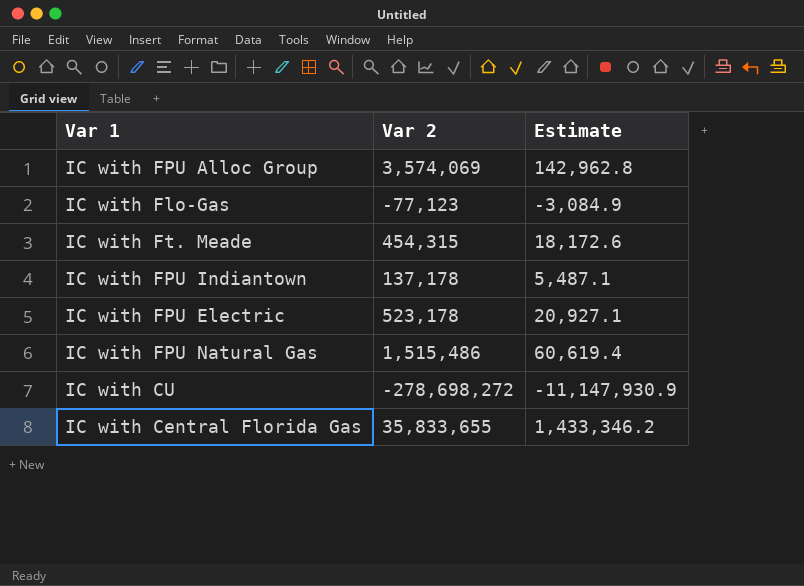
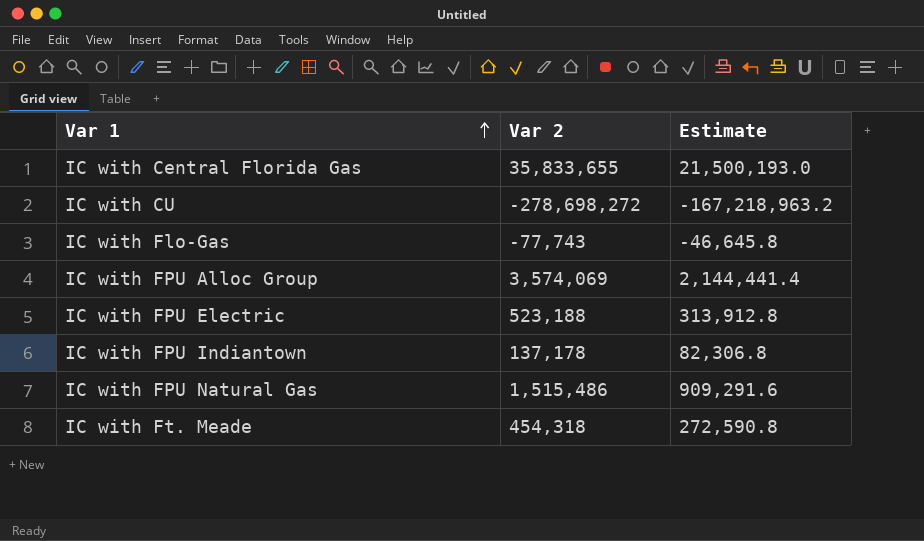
row order: none -> Var 1 ascending
column Estimate | formula: [Var 2] * 0.04 -> [Var 2] * 0.6
IC with Flo-Gas | Var 2: -77,123 -> -77,743
IC with FPU Electric | Var 2: 523,178 -> 523,188
IC with Ft. Meade | Var 2: 454,315 -> 454,318

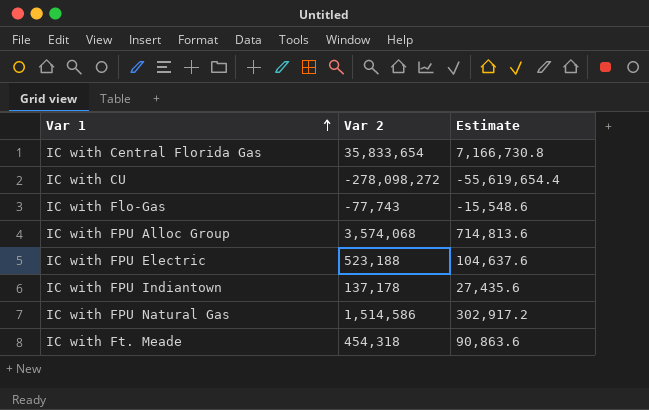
column Estimate | formula: [Var 2] * 0.6 -> [Var 2] * 0.2
IC with Central Florida Gas | Var 2: 35,833,655 -> 35,833,654
IC with CU | Var 2: -278,698,272 -> -278,098,272
IC with FPU Alloc Group | Var 2: 3,574,069 -> 3,574,068
IC with FPU Natural Gas | Var 2: 1,515,486 -> 1,514,586

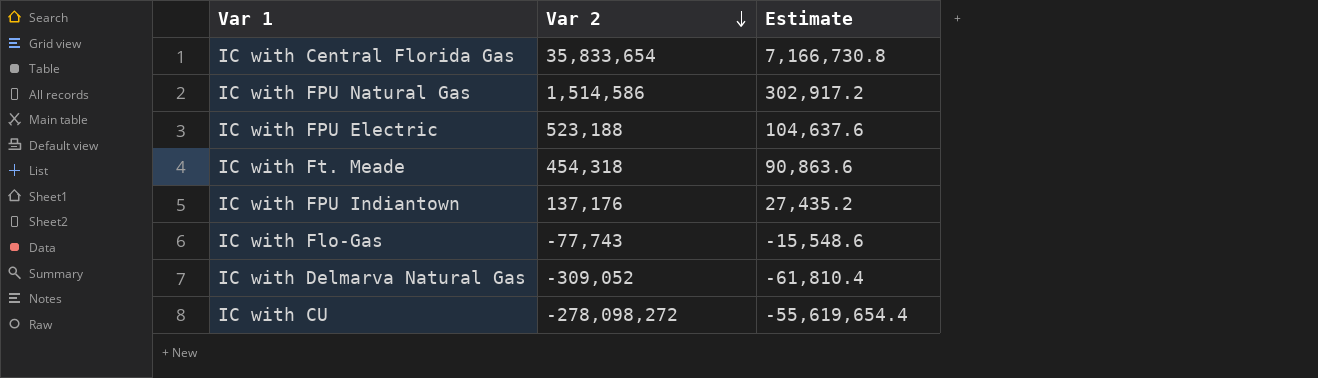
row order: Var 1 ascending -> Var 2 descending
row IC with FPU Alloc Group: 3,574,068 | 714,813.6 -> none
IC with FPU Indiantown | Var 2: 137,178 -> 137,176
IC with FPU Indiantown | Estimate: 27,435.6 -> 27,435.2
row IC with Delmarva Natural Gas: none -> -309,052 | -61,810.4

